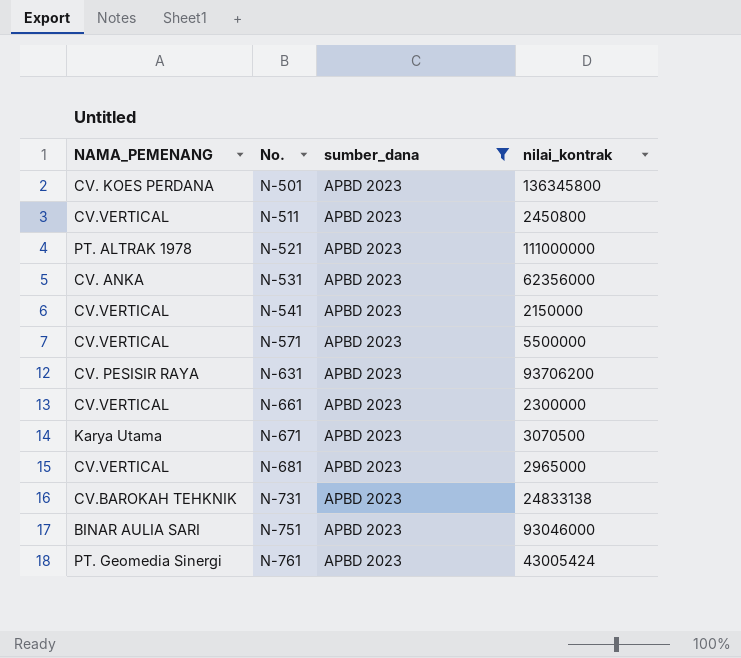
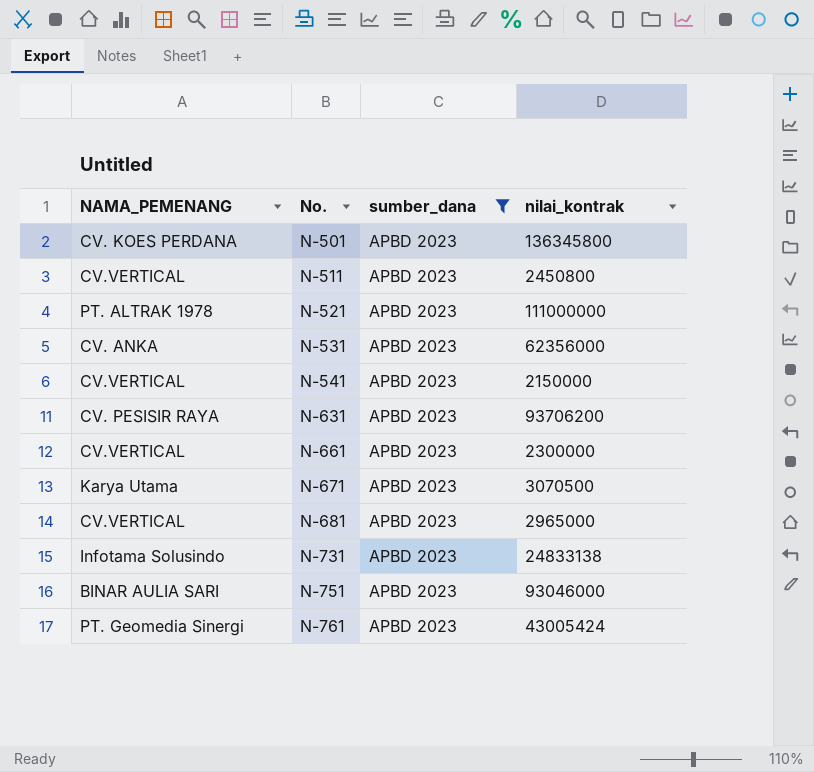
row N-571: CV.VERTICAL | APBD 2023 | 5500000 -> none
N-731 | NAMA_PEMENANG: CV.BAROKAH TEHKNIK -> Infotama Solusindo

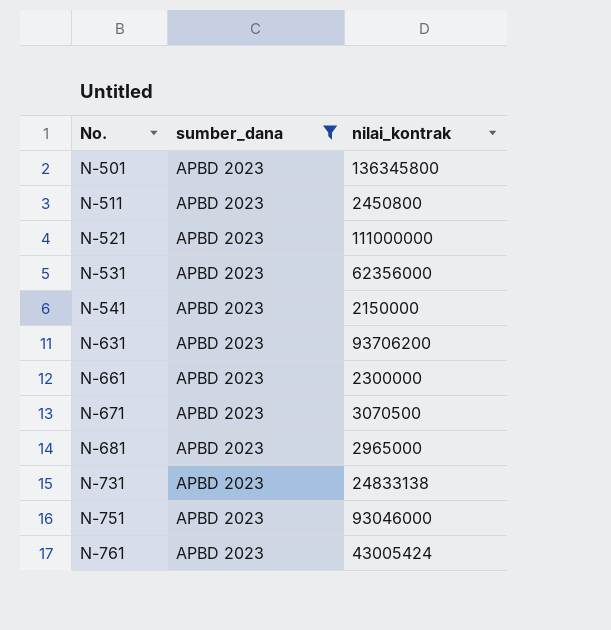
column NAMA_PEMENANG | position: 1 -> none

